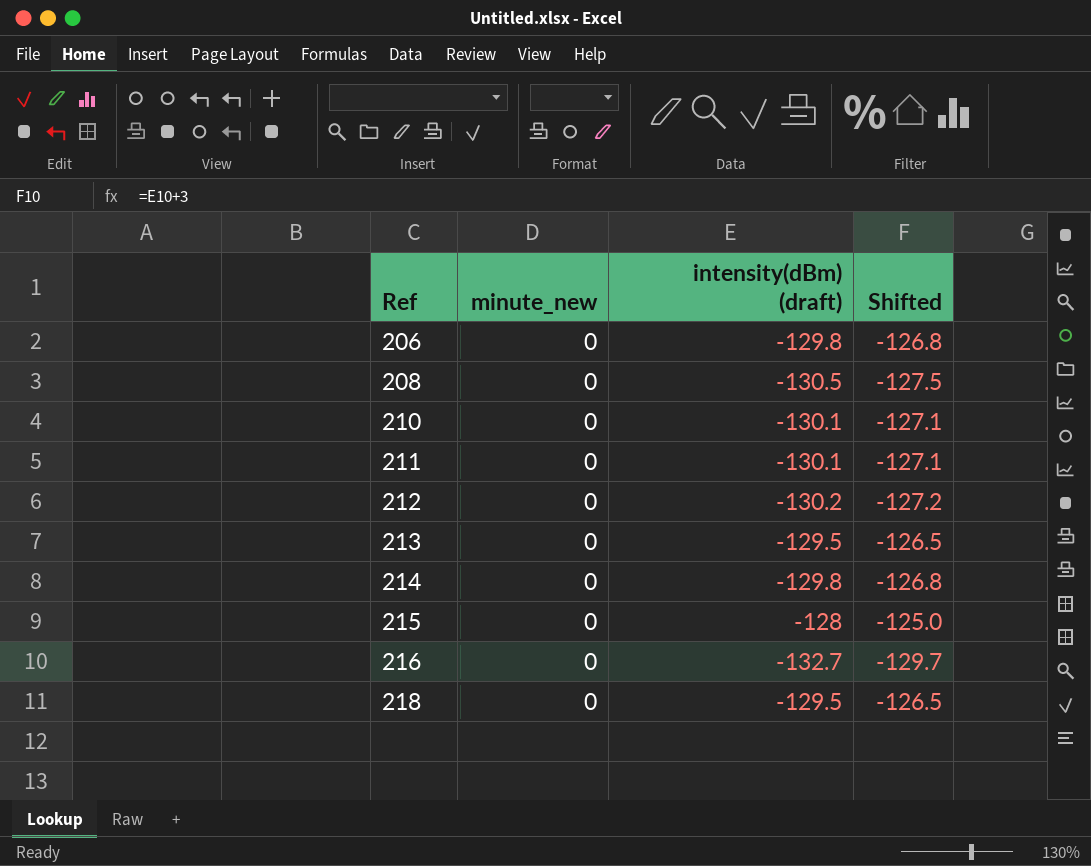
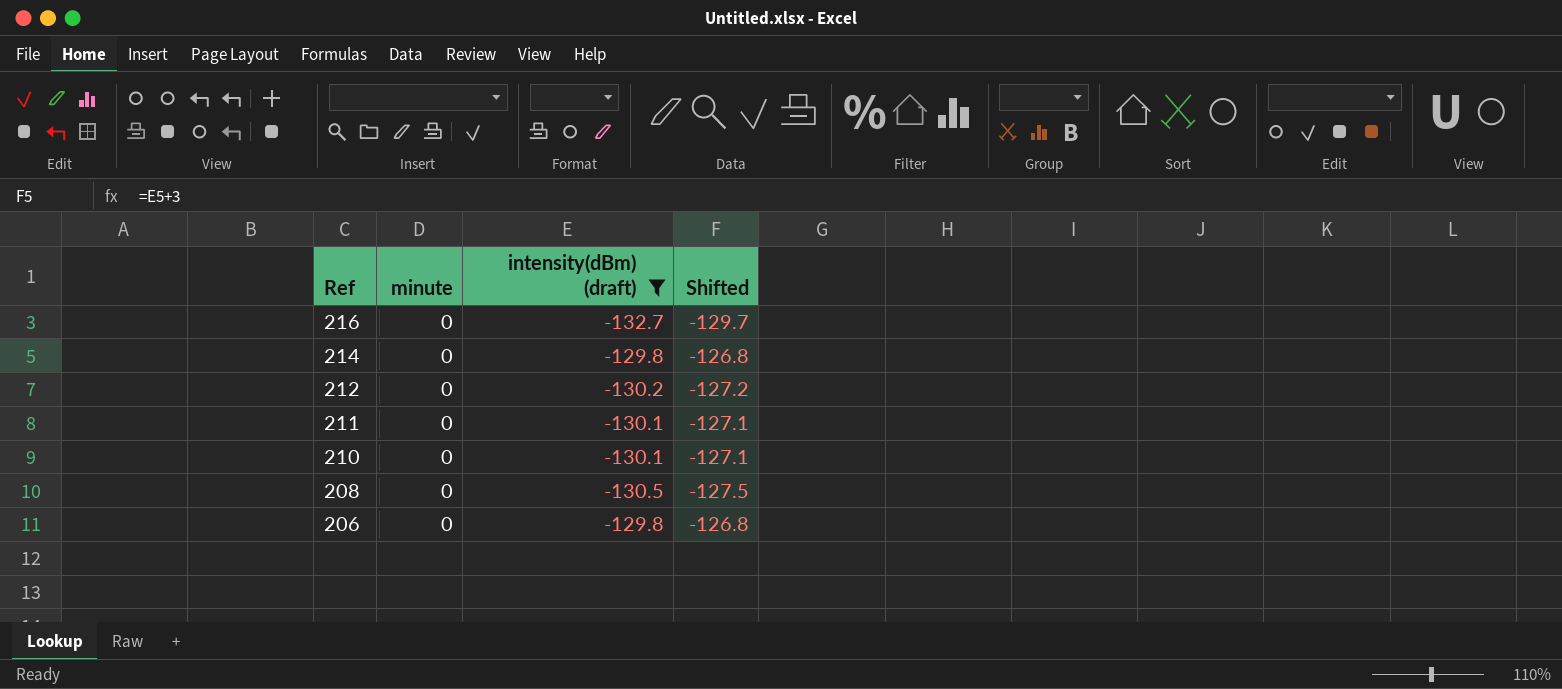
filter: none -> intensity(dBm) (draft) <= -129.8
row order: Ref ascending -> Ref descending
column name: minute_new -> minute

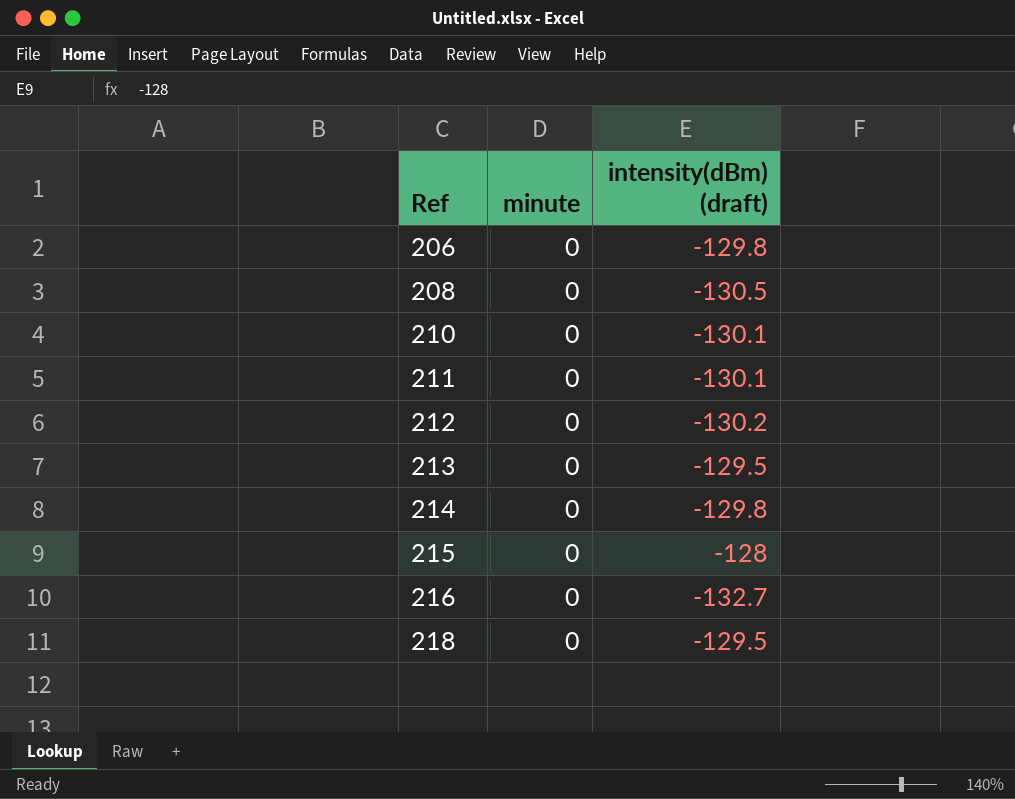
filter: intensity(dBm) (draft) <= -129.8 -> none
row order: Ref descending -> Ref ascending
column Shifted | formula: [intensity(dBm) (draft)] + 3 -> none

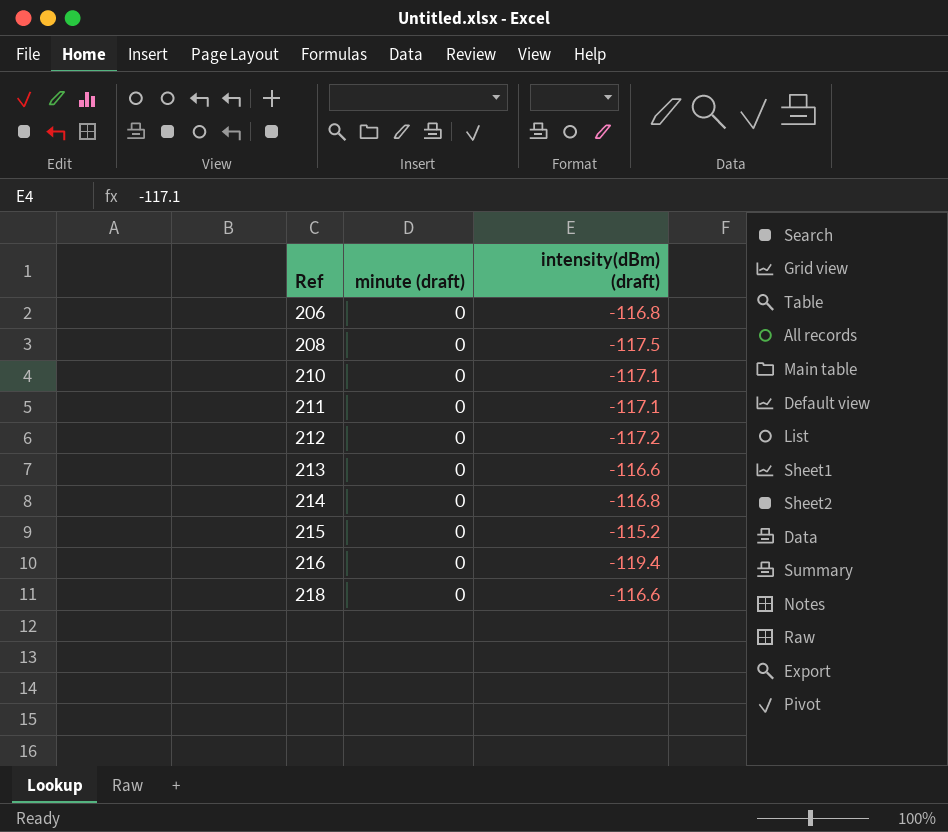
column name: minute -> minute (draft)
206 | intensity(dBm) (draft): -129.8 -> -116.8
208 | intensity(dBm) (draft): -130.5 -> -117.5
210 | intensity(dBm) (draft): -130.1 -> -117.1
211 | intensity(dBm) (draft): -130.1 -> -117.1
212 | intensity(dBm) (draft): -130.2 -> -117.2
213 | intensity(dBm) (draft): -129.5 -> -116.6
214 | intensity(dBm) (draft): -129.8 -> -116.8
215 | intensity(dBm) (draft): -128 -> -115.2
216 | intensity(dBm) (draft): -132.7 -> -119.4
218 | intensity(dBm) (draft): -129.5 -> -116.6

